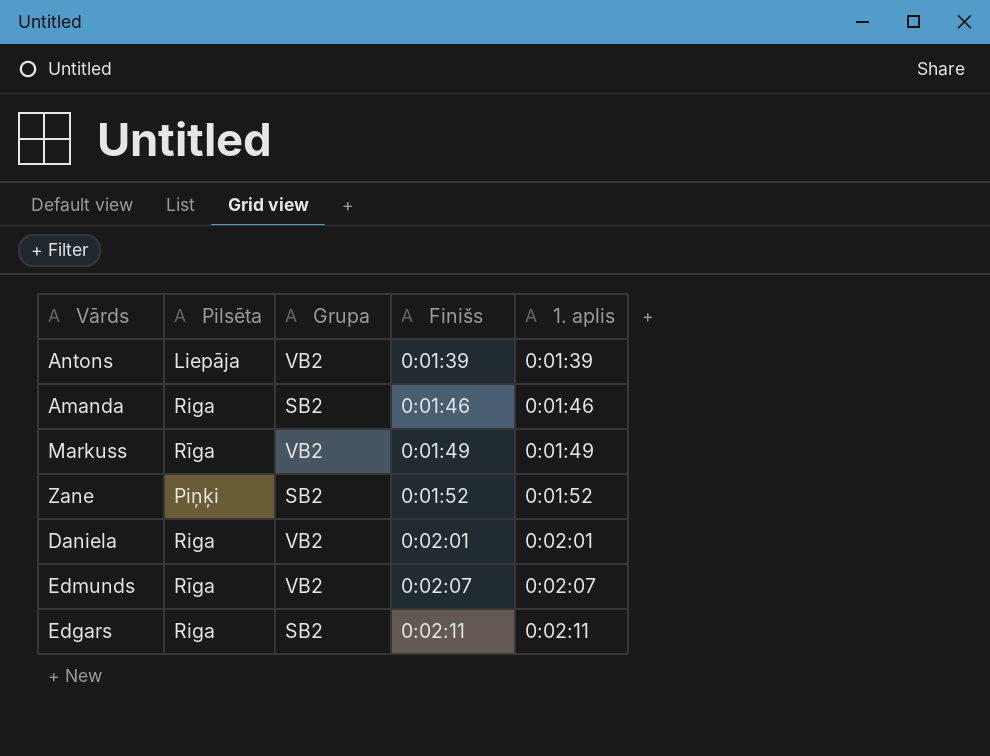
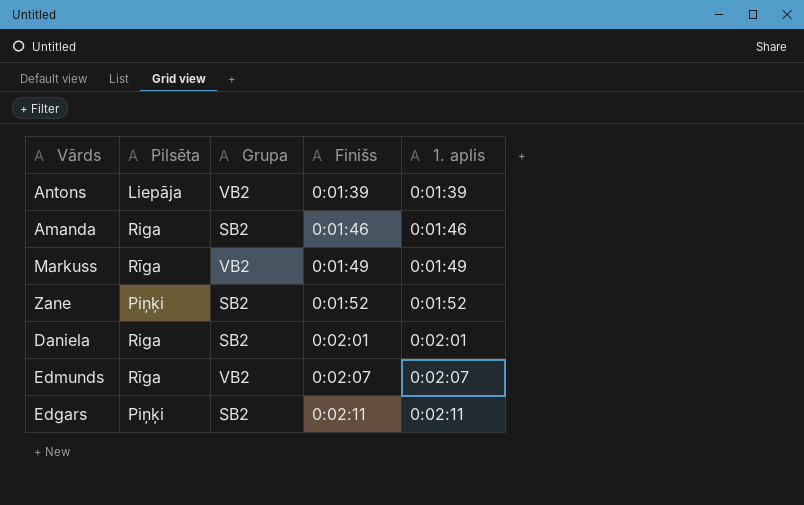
Daniela | Grupa: VB2 -> SB2
Edgars | Pilsēta: Riga -> Piņķi

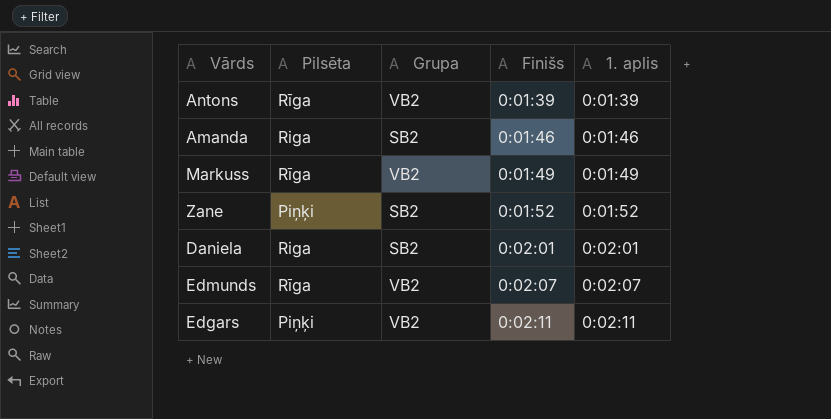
Antons | Pilsēta: Liepāja -> Rīga
Edgars | Grupa: SB2 -> VB2

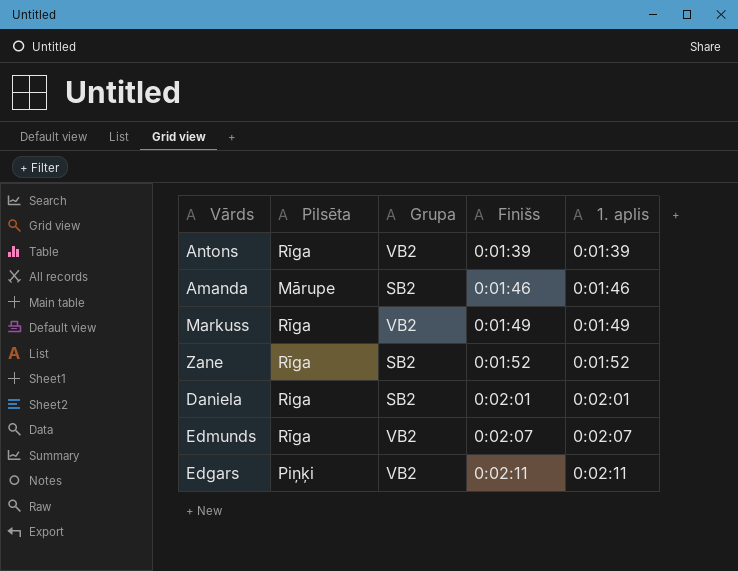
Amanda | Pilsēta: Riga -> Mārupe
Zane | Pilsēta: Piņķi -> Rīga

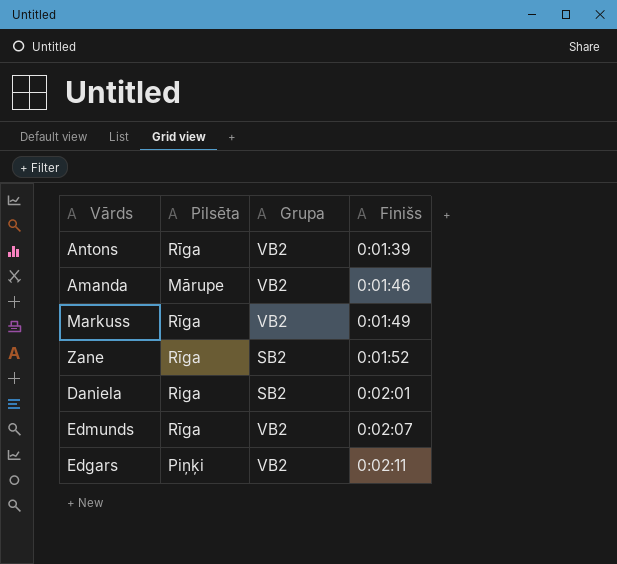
column 1. aplis | position: 5 -> none
Amanda | Grupa: SB2 -> VB2

